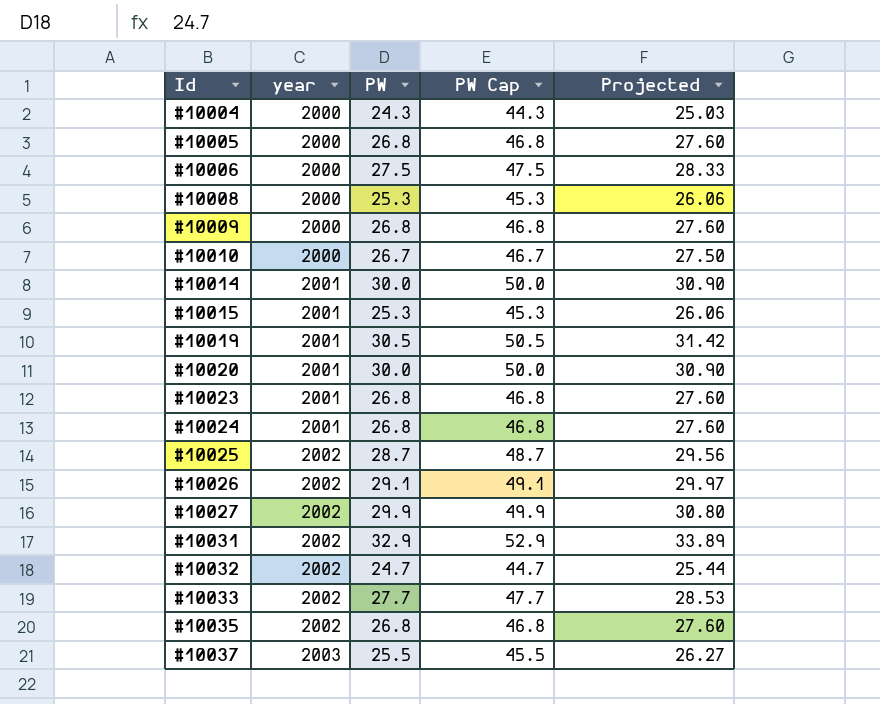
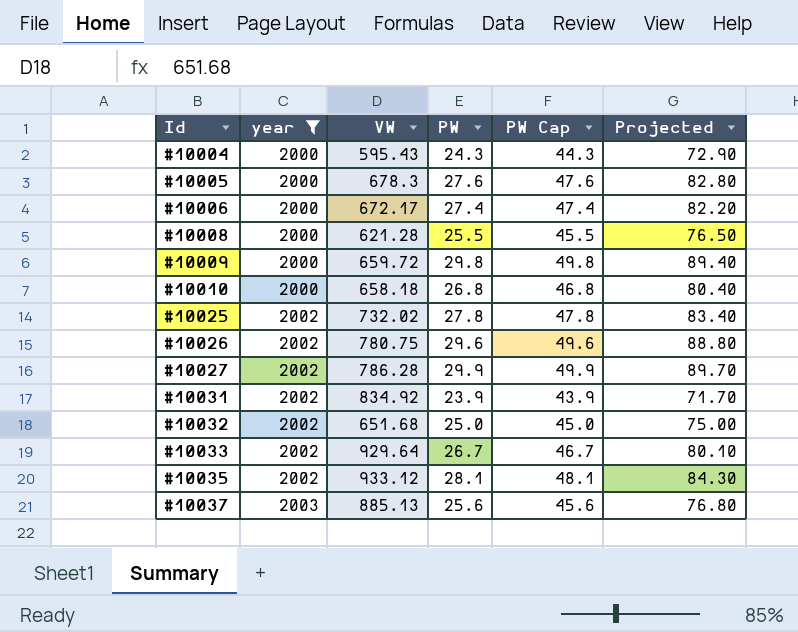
filter: none -> year != 2001
column VW | position: none -> 3
column Projected | formula: [PW] * 1.03 -> [PW] * 3
#10005 | PW: 26.8 -> 27.6
#10005 | PW Cap: 46.8 -> 47.6
#10006 | PW: 27.5 -> 27.4
#10006 | PW Cap: 47.5 -> 47.4
#10008 | PW: 25.3 -> 25.5
#10008 | PW Cap: 45.3 -> 45.5
#10009 | PW: 26.8 -> 29.8
#10009 | PW Cap: 46.8 -> 49.8
#10010 | PW: 26.7 -> 26.8
#10010 | PW Cap: 46.7 -> 46.8
#10025 | PW: 28.7 -> 27.8
#10025 | PW Cap: 48.7 -> 47.8
#10026 | PW: 29.1 -> 29.6
#10026 | PW Cap: 49.1 -> 49.6
#10031 | PW: 32.9 -> 23.9
#10031 | PW Cap: 52.9 -> 43.9
#10032 | PW: 24.7 -> 25.0
#10032 | PW Cap: 44.7 -> 45.0
#10033 | PW: 27.7 -> 26.7
#10033 | PW Cap: 47.7 -> 46.7
#10035 | PW: 26.8 -> 28.1
#10035 | PW Cap: 46.8 -> 48.1
#10037 | PW: 25.5 -> 25.6
#10037 | PW Cap: 45.5 -> 45.6

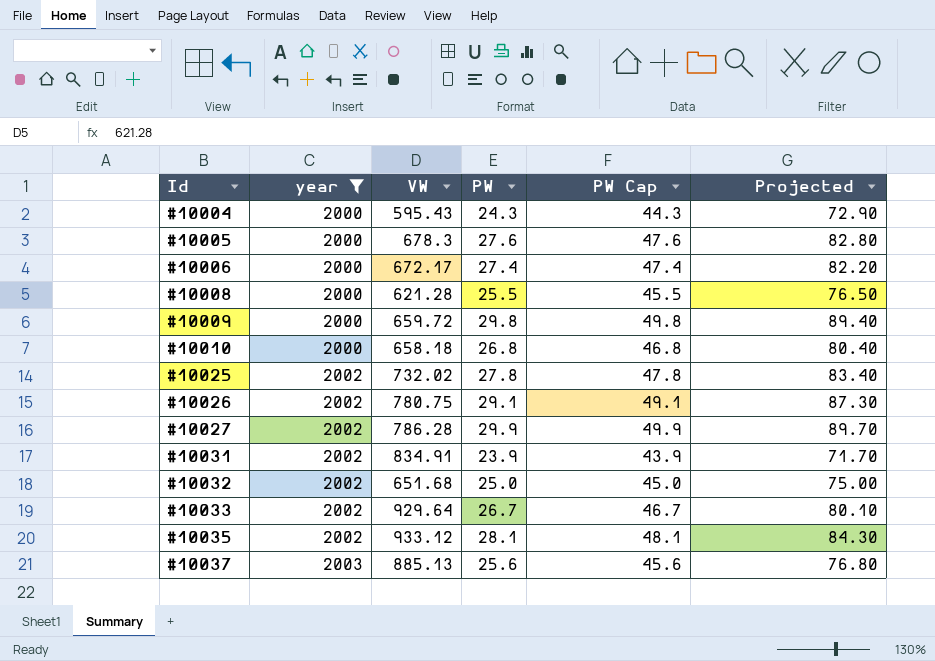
#10026 | PW: 29.6 -> 29.1
#10026 | PW Cap: 49.6 -> 49.1
#10026 | Projected: 88.80 -> 87.30
#10031 | VW: 834.92 -> 834.91

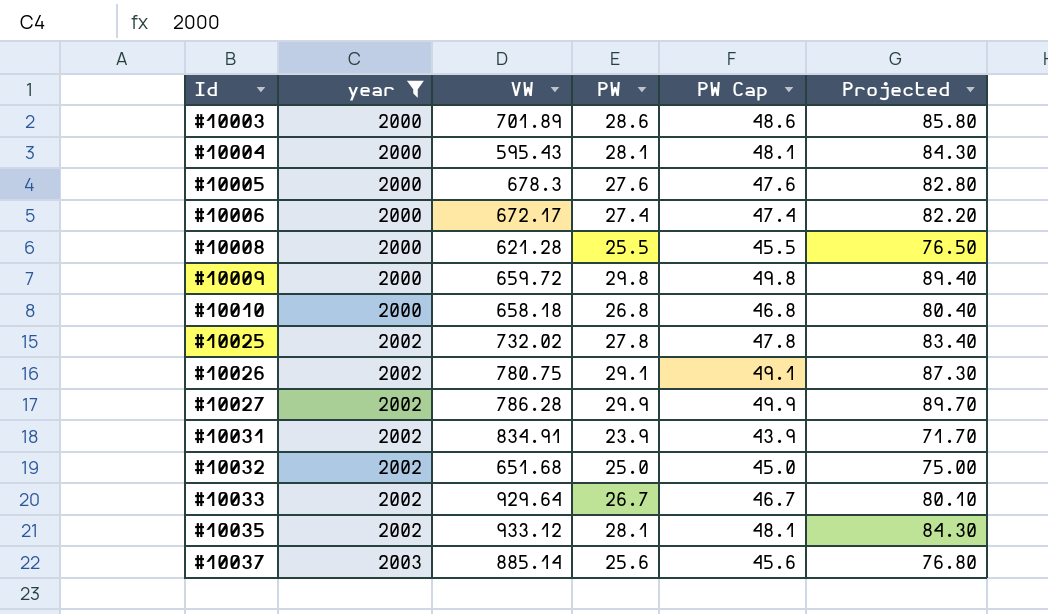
row #10003: none -> 2000 | 701.89 | 28.6 | 48.6 | 85.80
#10004 | PW: 24.3 -> 28.1
#10004 | PW Cap: 44.3 -> 48.1
#10004 | Projected: 72.90 -> 84.30
#10037 | VW: 885.13 -> 885.14

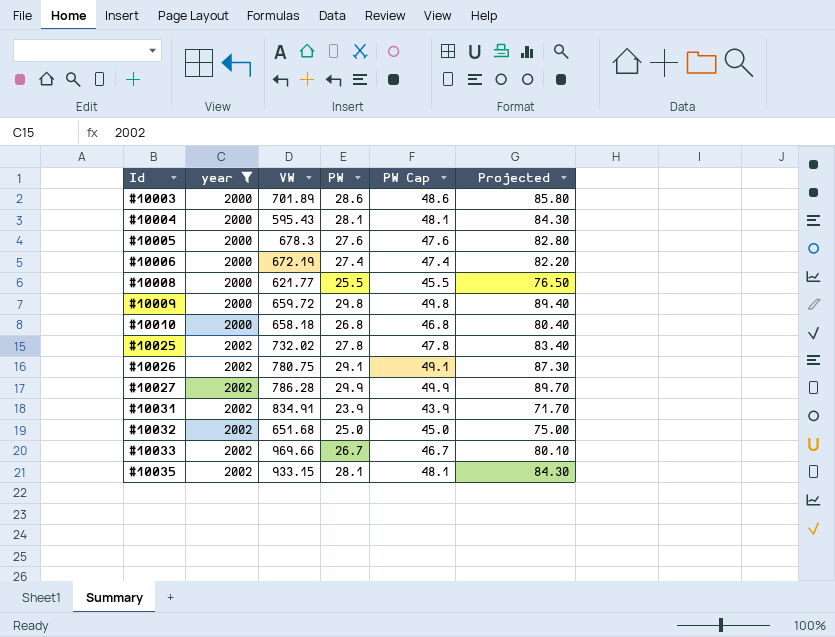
row #10037: 2003 | 885.14 | 25.6 | 45.6 | 76.80 -> none
#10006 | VW: 672.17 -> 672.19
#10008 | VW: 621.28 -> 621.77
#10033 | VW: 929.64 -> 969.66
#10035 | VW: 933.12 -> 933.15

